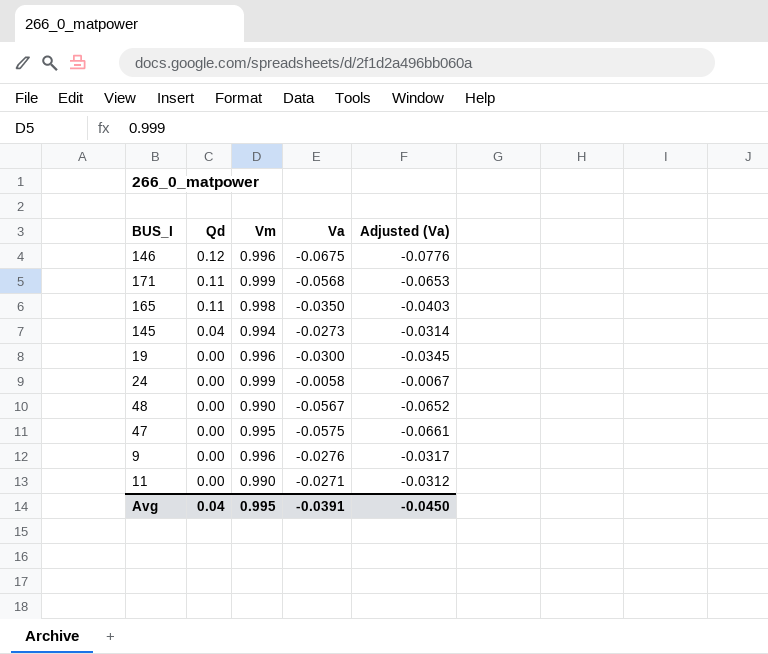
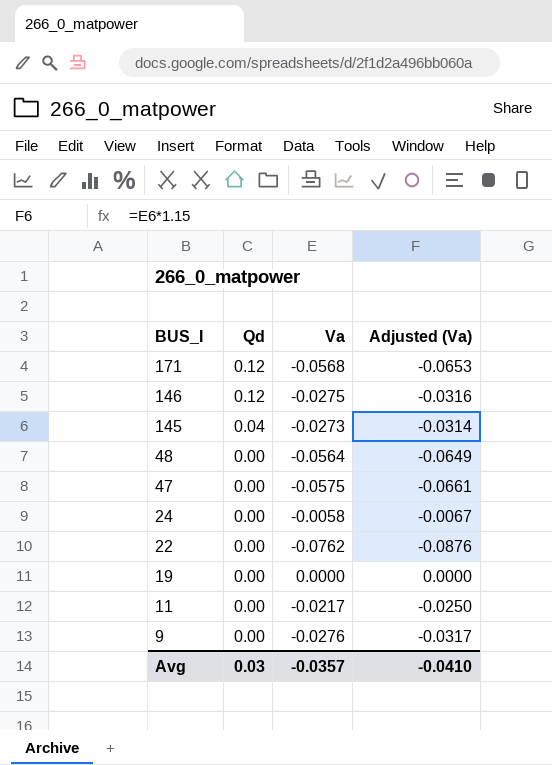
row order: Qd descending -> BUS_I descending
column Vm | position: 3 -> none
row 165: 0.11 | 0.998 | -0.0350 | -0.0403 -> none
171 | Qd: 0.11 -> 0.12
146 | Va: -0.0675 -> -0.0275
146 | Adjusted (Va): -0.0776 -> -0.0316
48 | Va: -0.0567 -> -0.0564
48 | Adjusted (Va): -0.0652 -> -0.0649
row 22: none -> 0.00 | -0.0762 | -0.0876
19 | Va: -0.0300 -> 0.0000
19 | Adjusted (Va): -0.0345 -> 0.0000
11 | Va: -0.0271 -> -0.0217
11 | Adjusted (Va): -0.0312 -> -0.0250
Avg | Qd: 0.04 -> 0.03
Avg | Va: -0.0391 -> -0.0357
Avg | Adjusted (Va): -0.0450 -> -0.0410

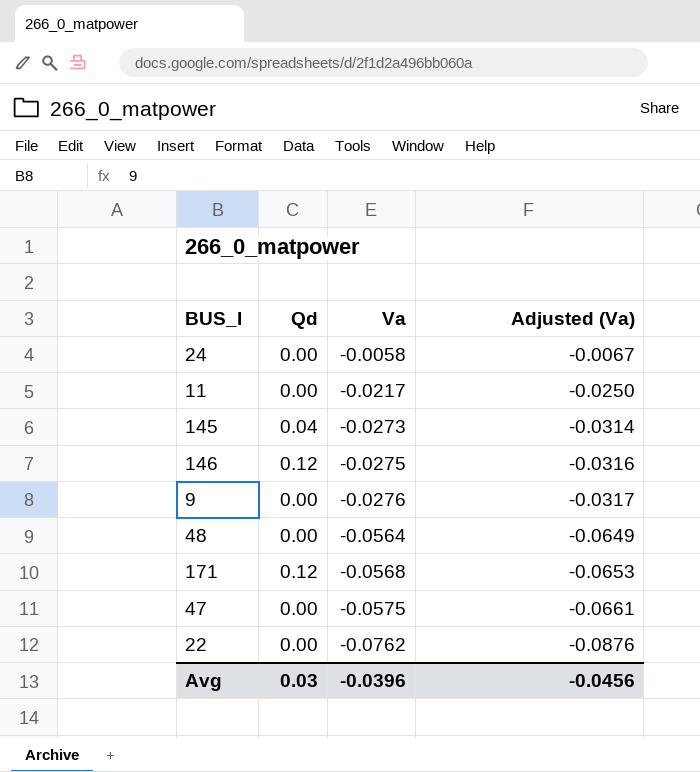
row order: BUS_I descending -> Va descending
row 19: 0.00 | 0.0000 | 0.0000 -> none
Avg | Va: -0.0357 -> -0.0396
Avg | Adjusted (Va): -0.0410 -> -0.0456

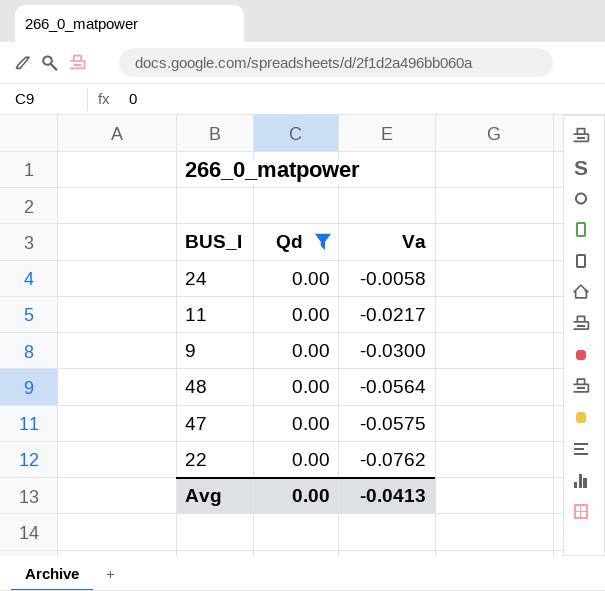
filter: none -> Qd = 0.00
column Adjusted (Va) | formula: [Va] * 1.15 -> none
9 | Va: -0.0276 -> -0.0300
Avg | Qd: 0.03 -> 0.00
Avg | Va: -0.0396 -> -0.0413

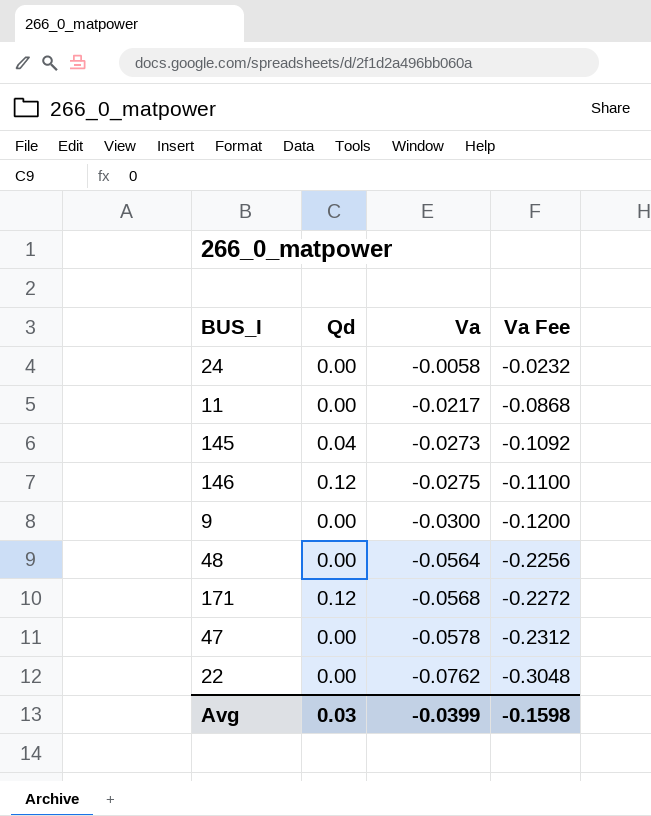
filter: Qd = 0.00 -> none
column Va Fee | formula: none -> [Va] * 4
47 | Va: -0.0575 -> -0.0578
Avg | Qd: 0.00 -> 0.03
Avg | Va: -0.0413 -> -0.0399

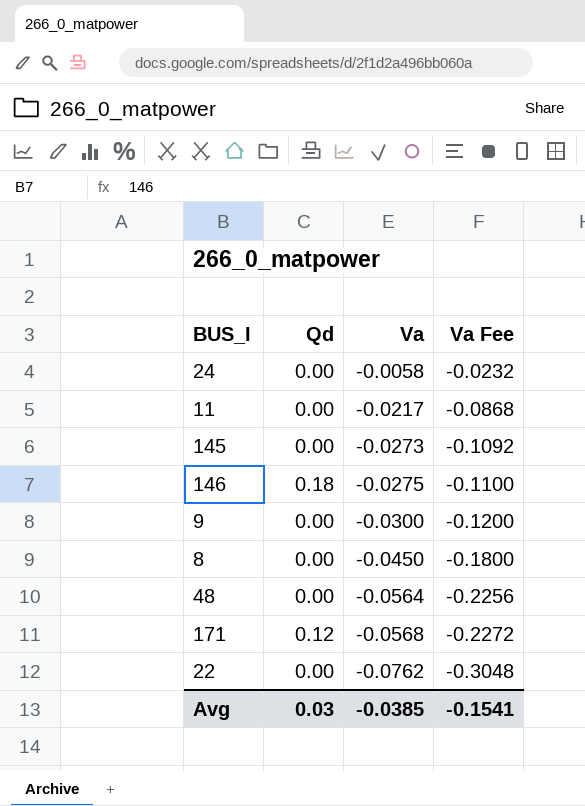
row 47: 0.00 | -0.0578 | -0.2312 -> none
145 | Qd: 0.04 -> 0.00
146 | Qd: 0.12 -> 0.18
row 8: none -> 0.00 | -0.0450 | -0.1800
Avg | Va: -0.0399 -> -0.0385
Avg | Va Fee: -0.1598 -> -0.1541

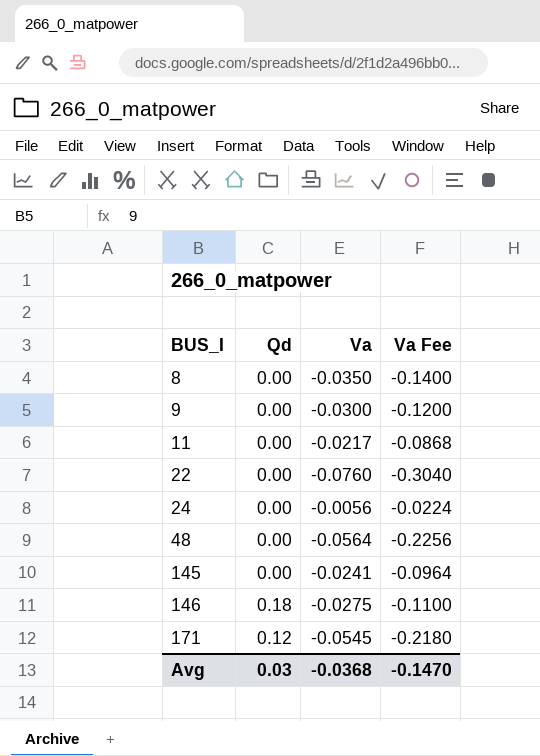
row order: Va descending -> BUS_I ascending
8 | Va: -0.0450 -> -0.0350
8 | Va Fee: -0.1800 -> -0.1400
22 | Va: -0.0762 -> -0.0760
22 | Va Fee: -0.3048 -> -0.3040
24 | Va: -0.0058 -> -0.0056
24 | Va Fee: -0.0232 -> -0.0224
145 | Va: -0.0273 -> -0.0241
145 | Va Fee: -0.1092 -> -0.0964
171 | Va: -0.0568 -> -0.0545
171 | Va Fee: -0.2272 -> -0.2180
Avg | Va: -0.0385 -> -0.0368
Avg | Va Fee: -0.1541 -> -0.1470

